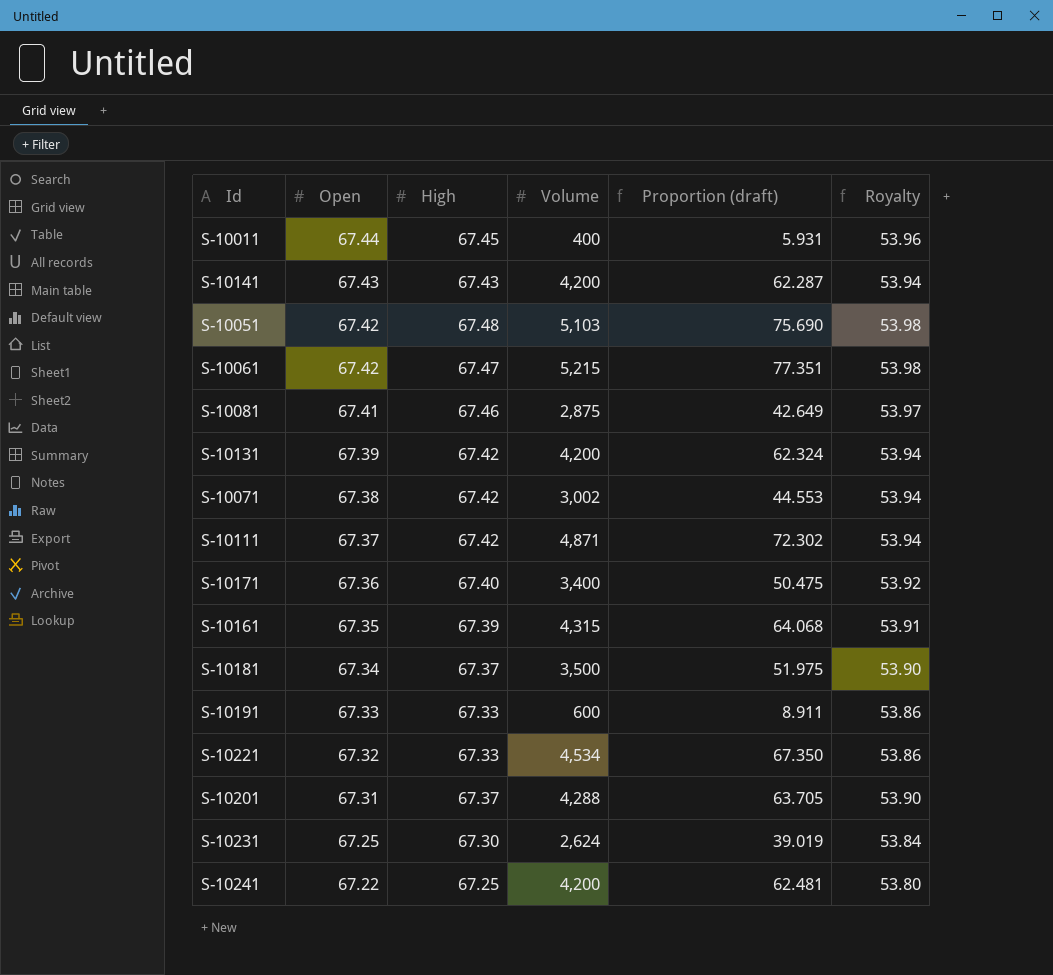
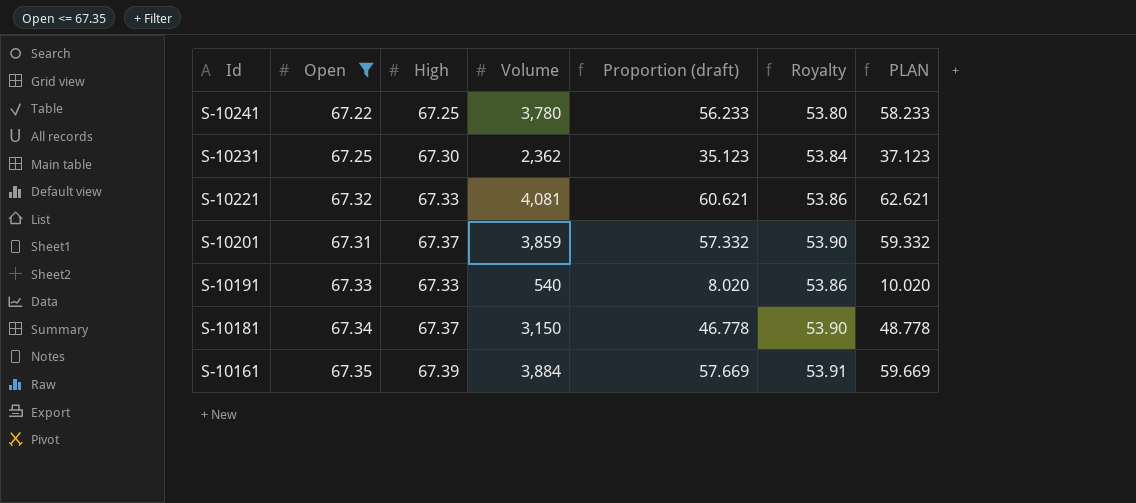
filter: none -> Open <= 67.35
row order: Open descending -> Id descending
column PLAN | formula: none -> [Proportion (draft)] + 2
S-10241 | Volume: 4,200 -> 3,780
S-10241 | Proportion (draft): 62.481 -> 56.233
S-10231 | Volume: 2,624 -> 2,362
S-10231 | Proportion (draft): 39.019 -> 35.123
S-10221 | Volume: 4,534 -> 4,081
S-10221 | Proportion (draft): 67.350 -> 60.621
S-10201 | Volume: 4,288 -> 3,859
S-10201 | Proportion (draft): 63.705 -> 57.332
S-10191 | Volume: 600 -> 540
S-10191 | Proportion (draft): 8.911 -> 8.020
S-10181 | Volume: 3,500 -> 3,150
S-10181 | Proportion (draft): 51.975 -> 46.778
S-10161 | Volume: 4,315 -> 3,884
S-10161 | Proportion (draft): 64.068 -> 57.669

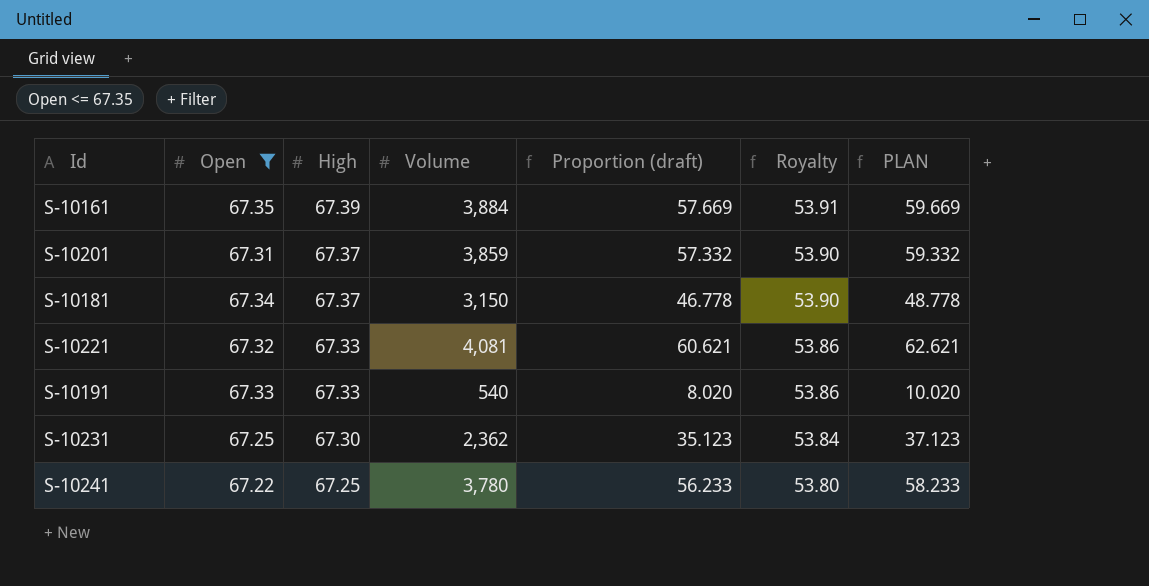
row order: Id descending -> High descending

